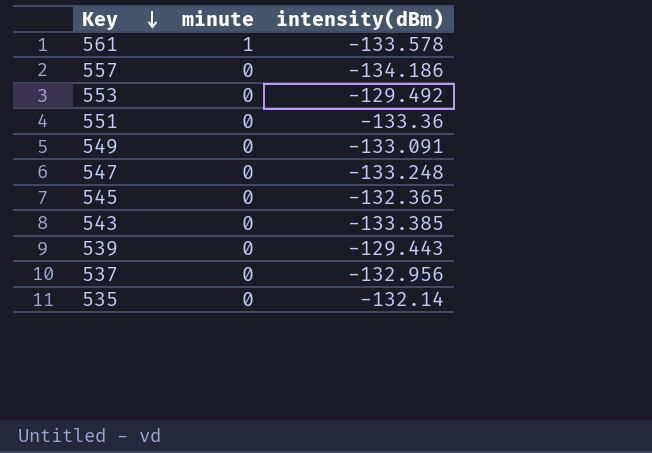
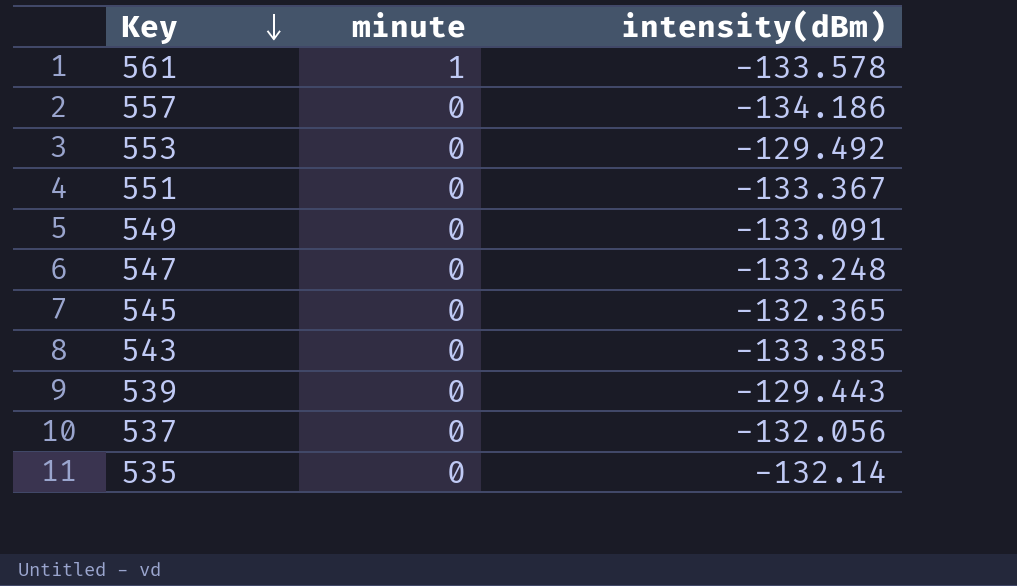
551 | intensity(dBm): -133.36 -> -133.367
537 | intensity(dBm): -132.956 -> -132.056

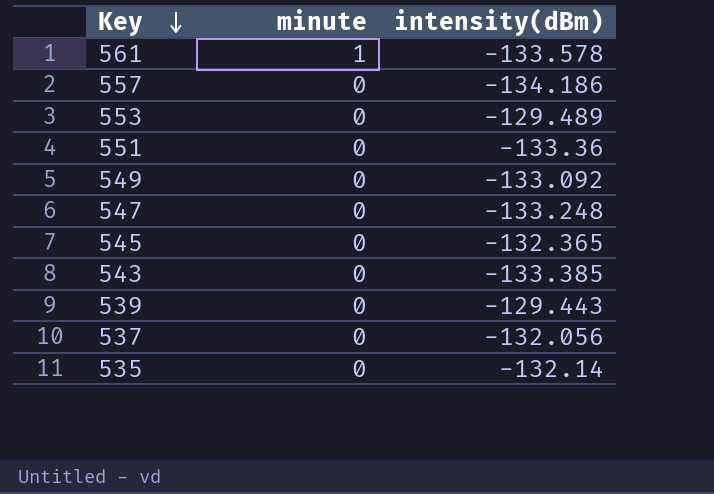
553 | intensity(dBm): -129.492 -> -129.489
551 | intensity(dBm): -133.367 -> -133.36
549 | intensity(dBm): -133.091 -> -133.092

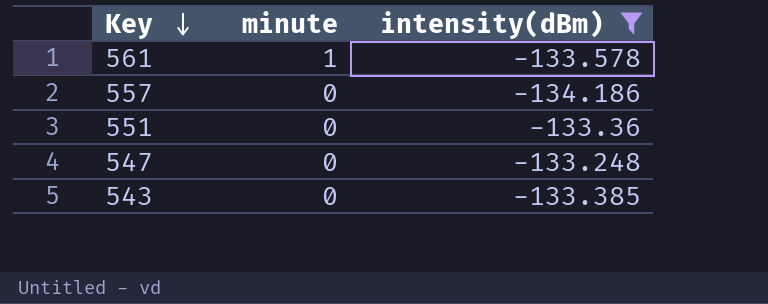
filter: none -> intensity(dBm) <= -133.248

